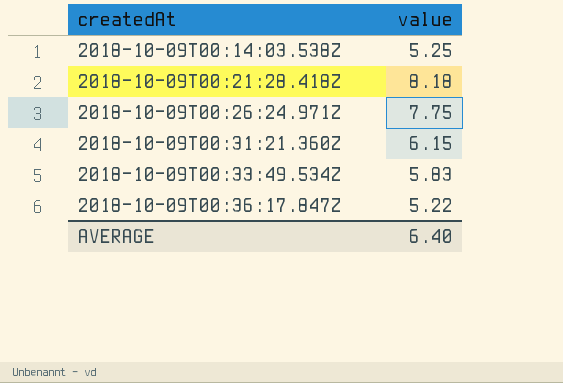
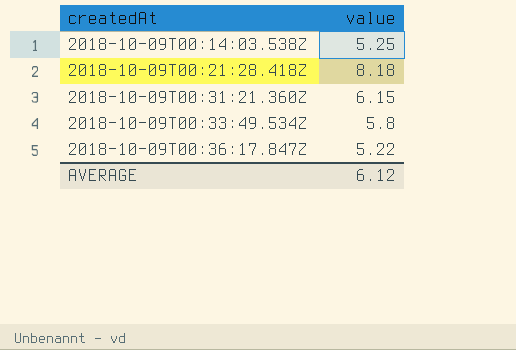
row 2018-10-09T00:26:24.971Z: 7.75 -> none
2018-10-09T00:33:49.534Z | value: 5.83 -> 5.8
AVERAGE | value: 6.40 -> 6.12

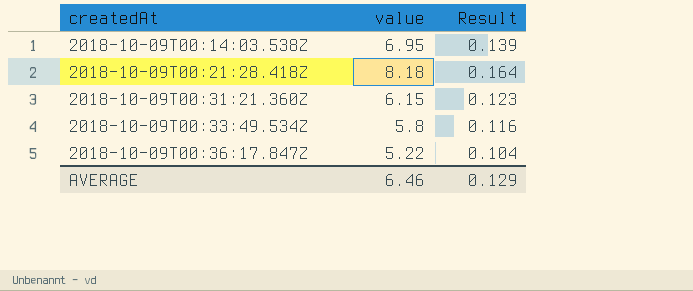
column Result | formula: none -> [value] * 0.02
2018-10-09T00:14:03.538Z | value: 5.25 -> 6.95
AVERAGE | value: 6.12 -> 6.46

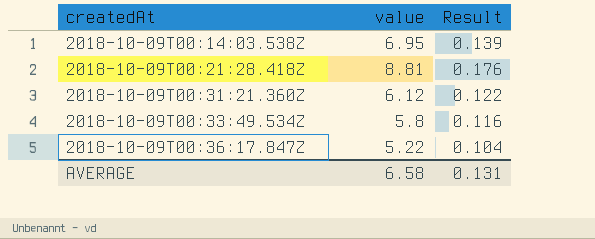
2018-10-09T00:21:28.418Z | value: 8.18 -> 8.81
2018-10-09T00:21:28.418Z | Result: 0.164 -> 0.176
2018-10-09T00:31:21.360Z | value: 6.15 -> 6.12
2018-10-09T00:31:21.360Z | Result: 0.123 -> 0.122
AVERAGE | value: 6.46 -> 6.58
AVERAGE | Result: 0.129 -> 0.131

